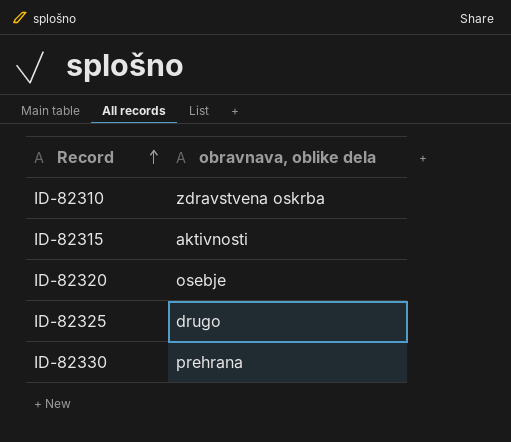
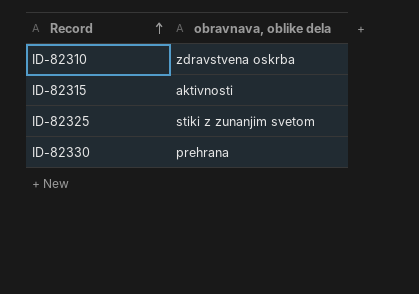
row ID-82320: osebje -> none
ID-82325 | obravnava, oblike dela: drugo -> stiki z zunanjim svetom

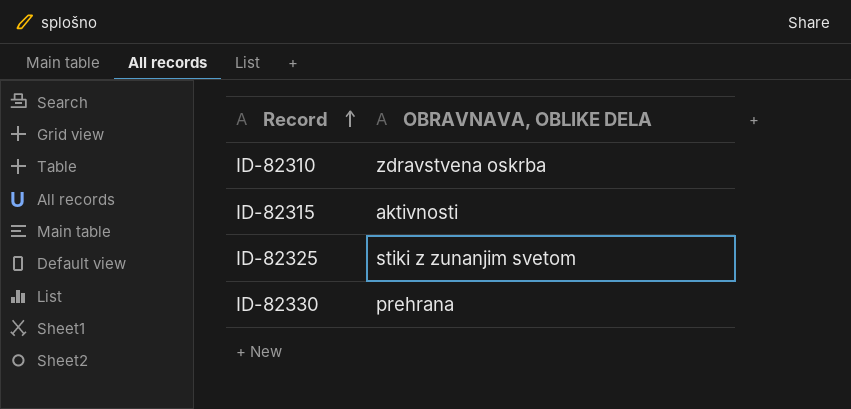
column name: obravnava, oblike dela -> OBRAVNAVA, OBLIKE DELA

